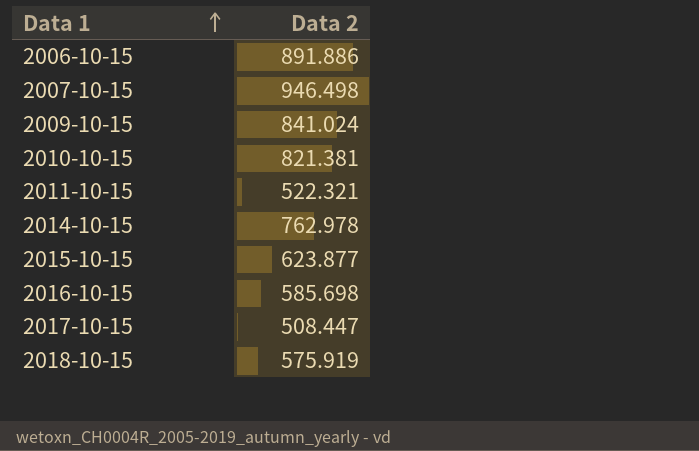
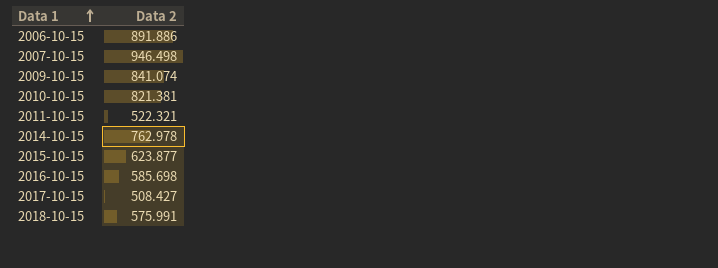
2009-10-15 | Data 2: 841.024 -> 841.074
2017-10-15 | Data 2: 508.447 -> 508.427
2018-10-15 | Data 2: 575.919 -> 575.991

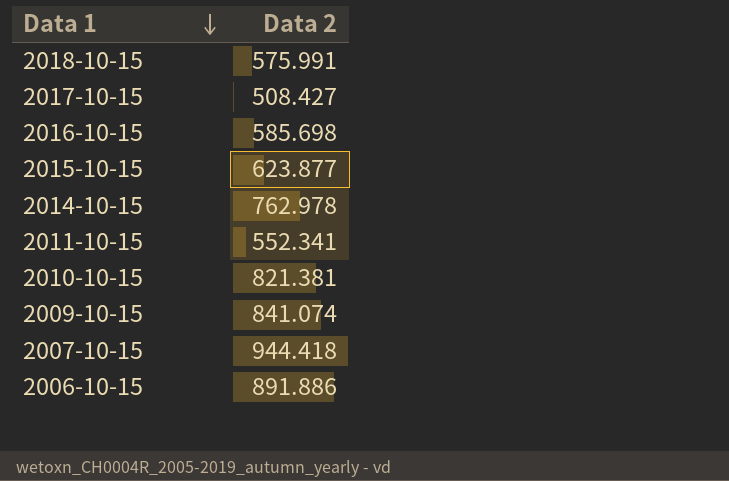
row order: Data 1 ascending -> Data 1 descending
2011-10-15 | Data 2: 522.321 -> 552.341
2007-10-15 | Data 2: 946.498 -> 944.418

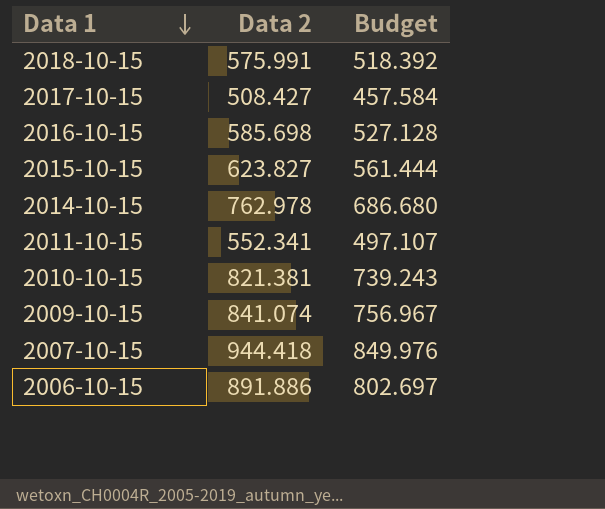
column Budget | formula: none -> [Data 2] * 0.9
2015-10-15 | Data 2: 623.877 -> 623.827

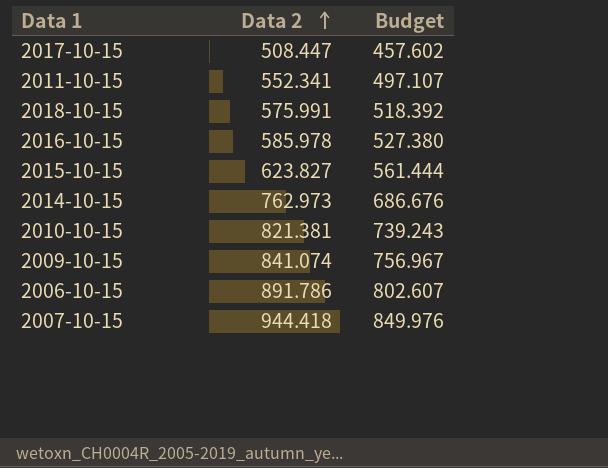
row order: Data 1 descending -> Data 2 ascending
2017-10-15 | Data 2: 508.427 -> 508.447
2017-10-15 | Budget: 457.584 -> 457.602
2016-10-15 | Data 2: 585.698 -> 585.978
2016-10-15 | Budget: 527.128 -> 527.380
2014-10-15 | Data 2: 762.978 -> 762.973
2014-10-15 | Budget: 686.680 -> 686.676
2006-10-15 | Data 2: 891.886 -> 891.786
2006-10-15 | Budget: 802.697 -> 802.607

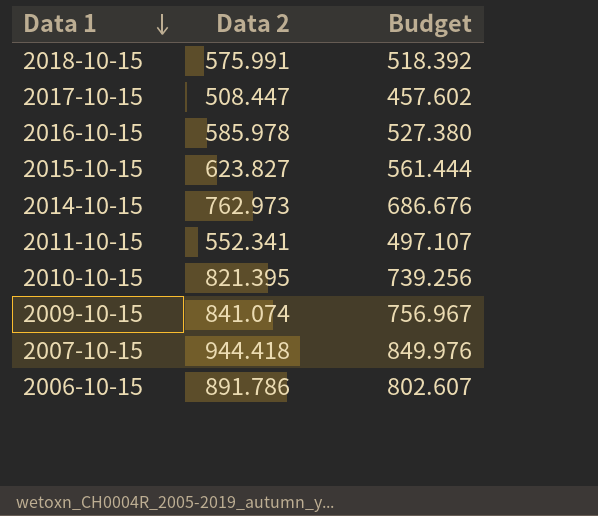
row order: Data 2 ascending -> Data 1 descending
2010-10-15 | Data 2: 821.381 -> 821.395
2010-10-15 | Budget: 739.243 -> 739.256

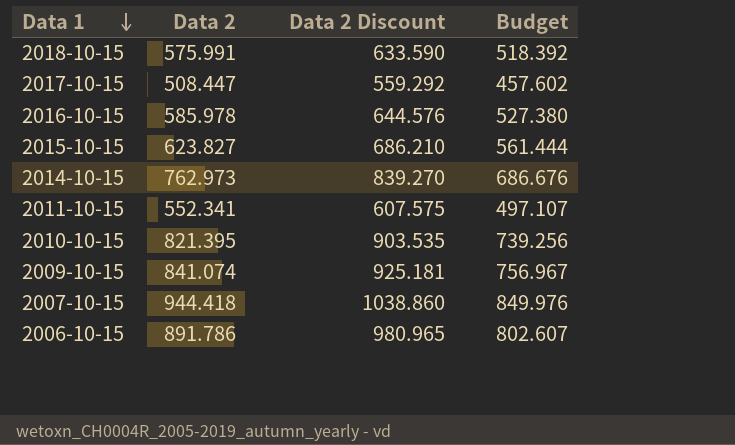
column Data 2 Discount | formula: none -> [Data 2] * 1.1

